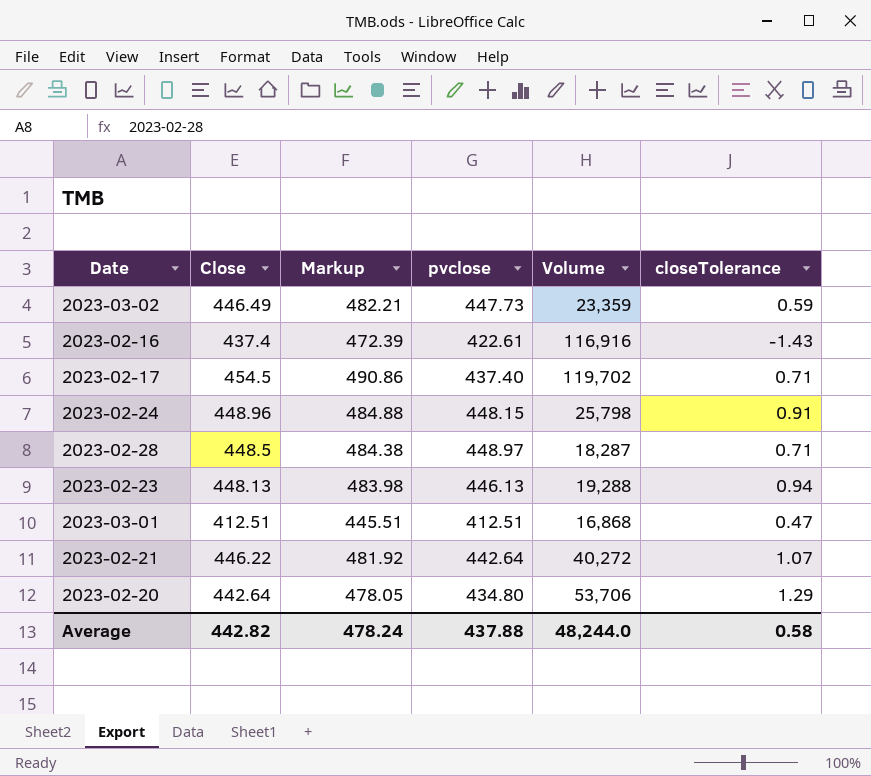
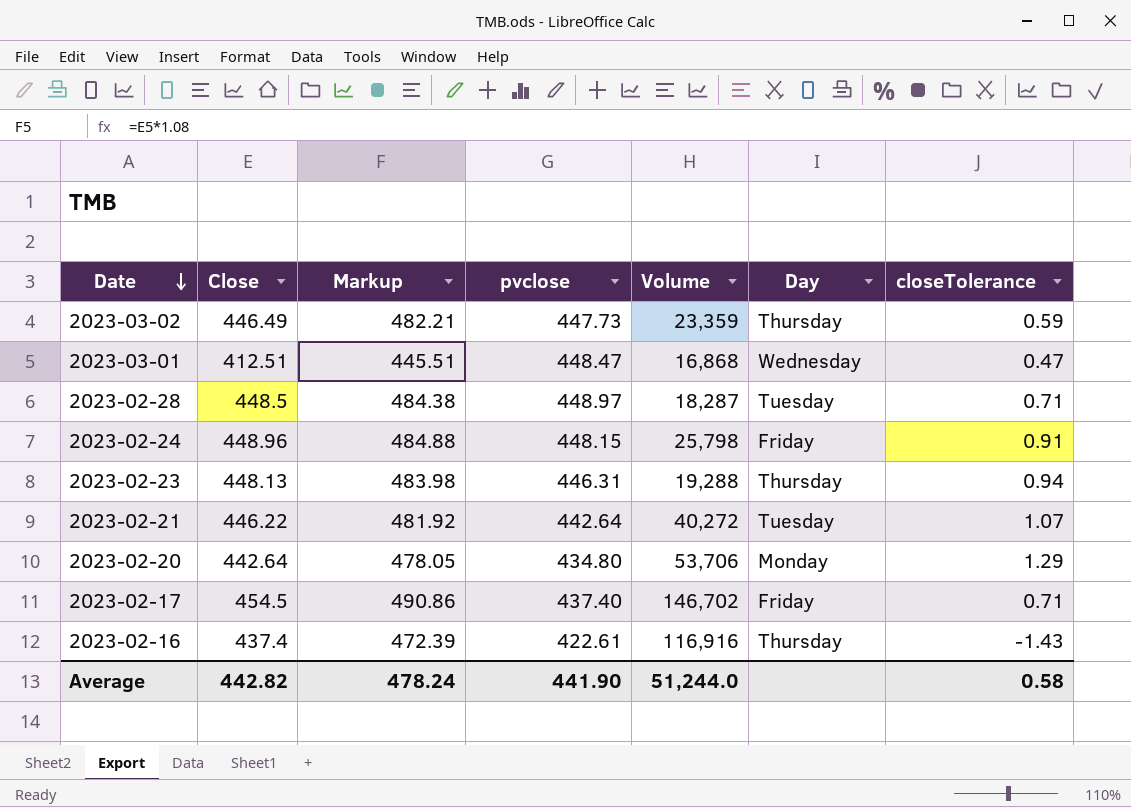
row order: none -> Date descending
column Day | position: none -> 6
2023-03-01 | pvclose: 412.51 -> 448.47
2023-02-23 | pvclose: 446.13 -> 446.31
2023-02-17 | Volume: 119,702 -> 146,702
Average | pvclose: 437.88 -> 441.90
Average | Volume: 48,244.0 -> 51,244.0

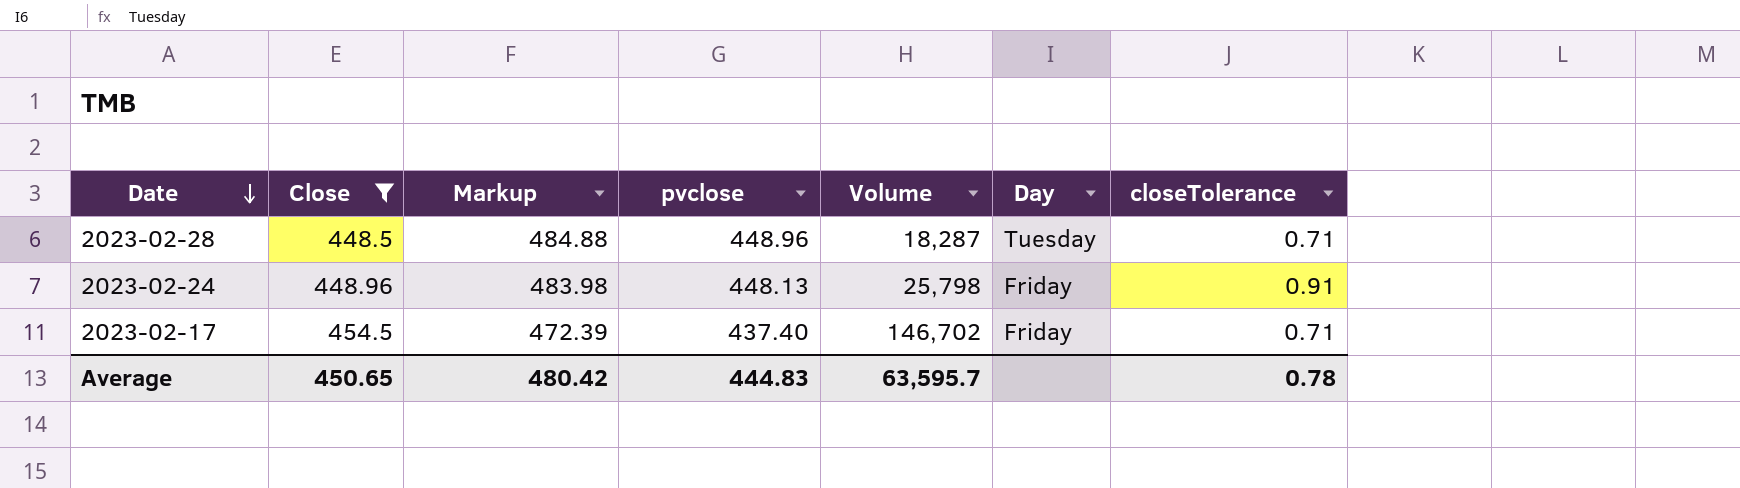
filter: none -> Close >= 448.5
column Markup | formula: [Close] * 1.08 -> [pvclose] * 1.08
2023-02-28 | pvclose: 448.97 -> 448.96
2023-02-24 | pvclose: 448.15 -> 448.13
Average | Close: 442.82 -> 450.65
Average | Markup: 478.24 -> 480.42
Average | pvclose: 441.90 -> 444.83
Average | Volume: 51,244.0 -> 63,595.7
Average | closeTolerance: 0.58 -> 0.78

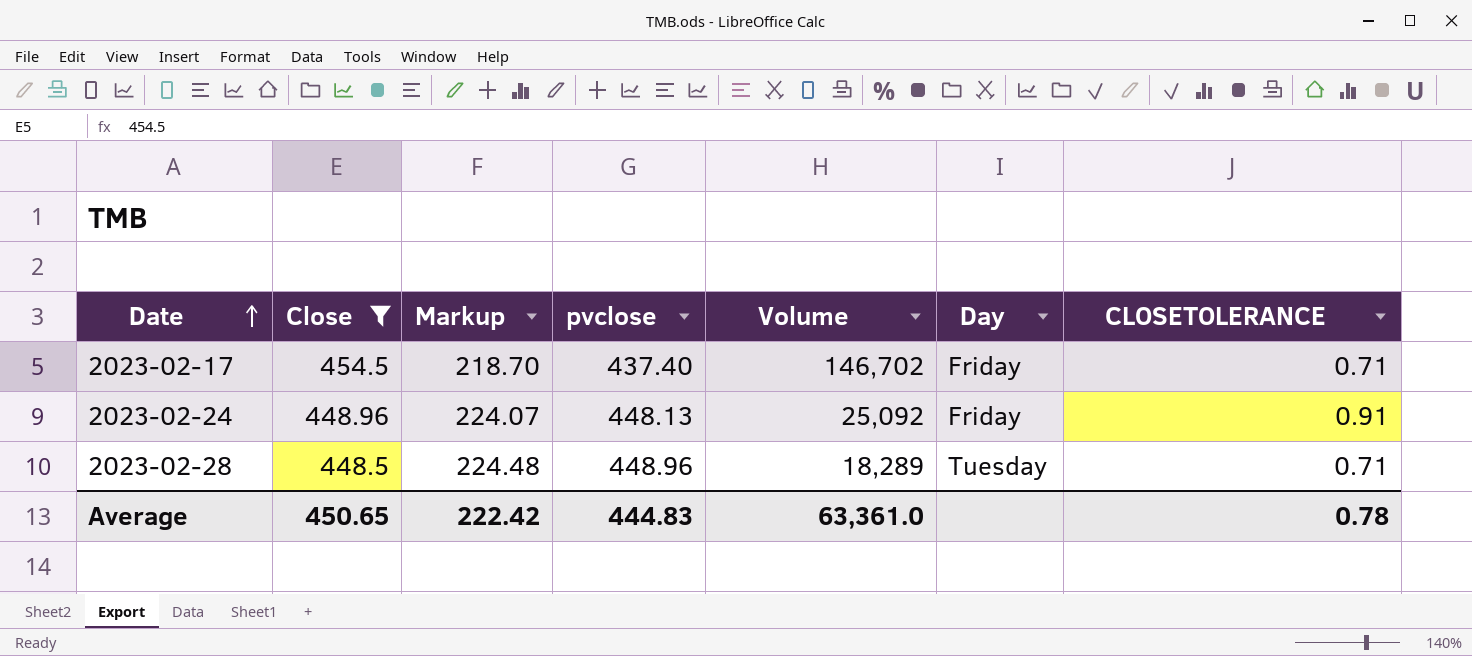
row order: Date descending -> Date ascending
column Markup | formula: [pvclose] * 1.08 -> [pvclose] * 0.5
column name: closeTolerance -> CLOSETOLERANCE
2023-02-24 | Volume: 25,798 -> 25,092
2023-02-28 | Volume: 18,287 -> 18,289
Average | Markup: 480.42 -> 222.42
Average | Volume: 63,595.7 -> 63,361.0

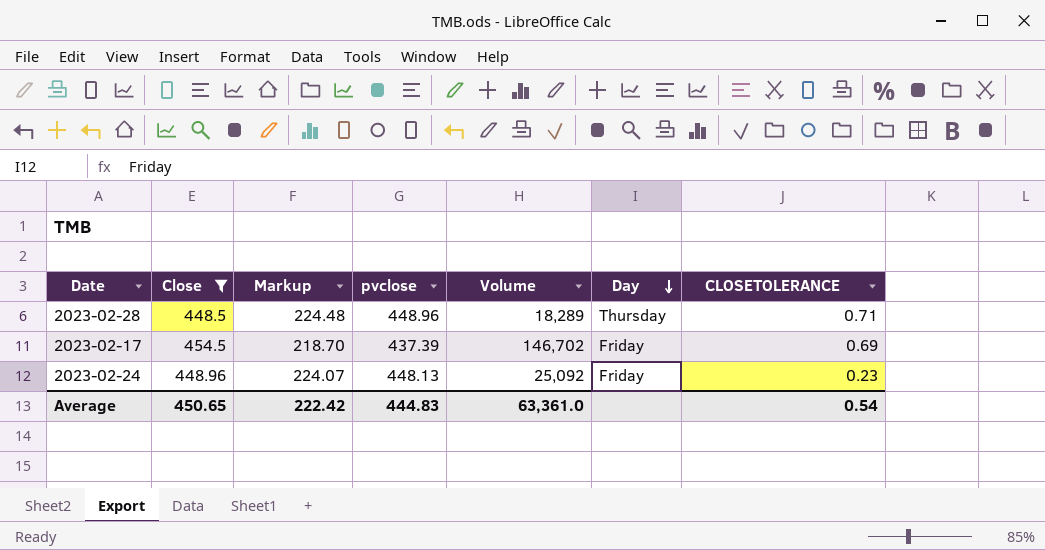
row order: Date ascending -> Day descending
2023-02-28 | Day: Tuesday -> Thursday
2023-02-17 | pvclose: 437.40 -> 437.39
2023-02-17 | CLOSETOLERANCE: 0.71 -> 0.69
2023-02-24 | CLOSETOLERANCE: 0.91 -> 0.23
Average | CLOSETOLERANCE: 0.78 -> 0.54

